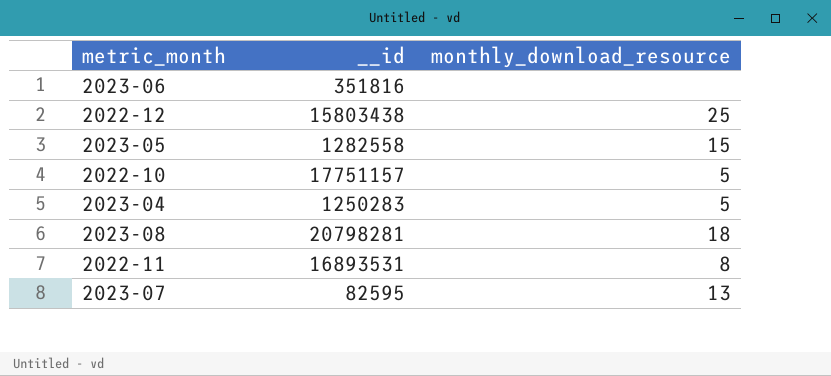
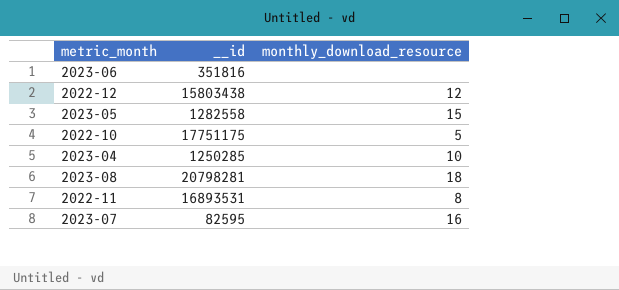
2022-12 | monthly_download_resource: 25 -> 12
2022-10 | __id: 17751157 -> 17751175
2023-04 | __id: 1250283 -> 1250285
2023-04 | monthly_download_resource: 5 -> 10
2023-07 | monthly_download_resource: 13 -> 16

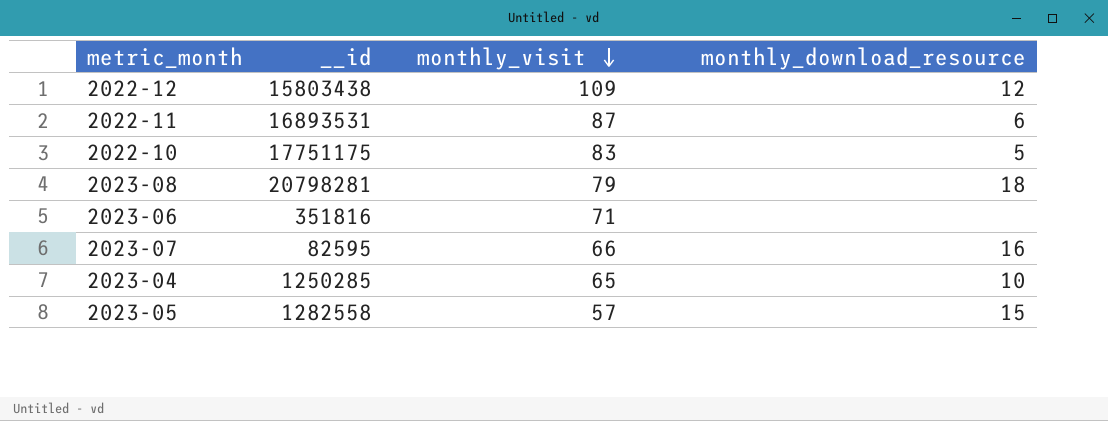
row order: none -> monthly_visit descending
column monthly_visit | position: none -> 3
2022-11 | monthly_download_resource: 8 -> 6

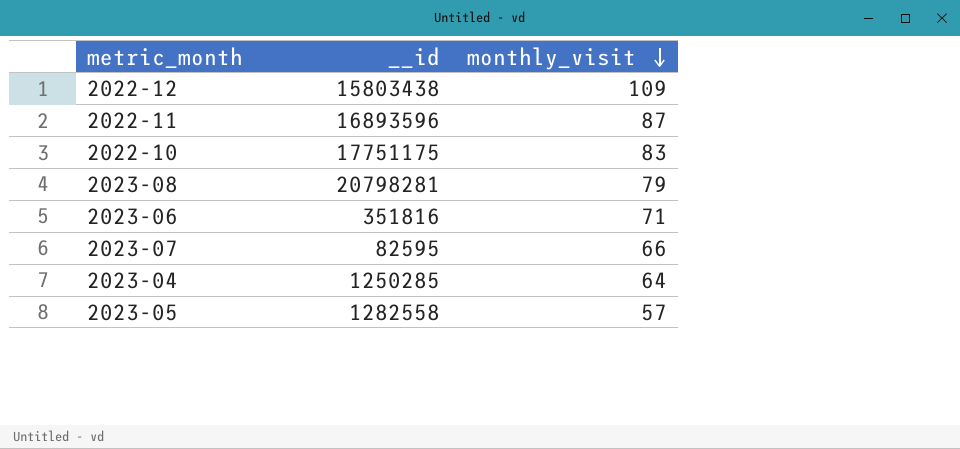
column monthly_download_resource | position: 4 -> none
2022-11 | __id: 16893531 -> 16893596
2023-04 | monthly_visit: 65 -> 64

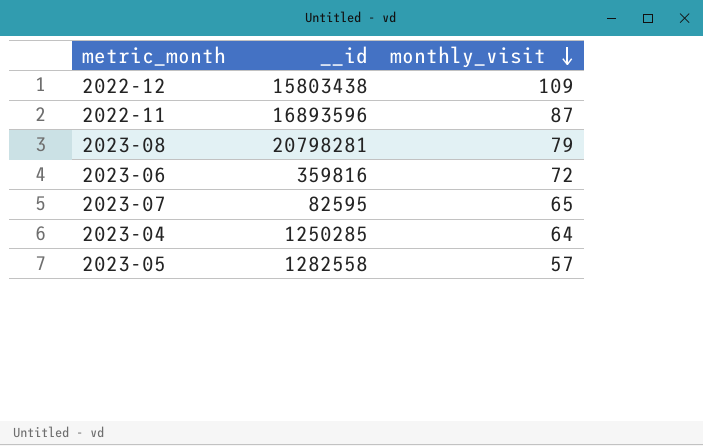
row 2022-10: 17751175 | 83 -> none
2023-06 | __id: 351816 -> 359816
2023-06 | monthly_visit: 71 -> 72
2023-07 | monthly_visit: 66 -> 65

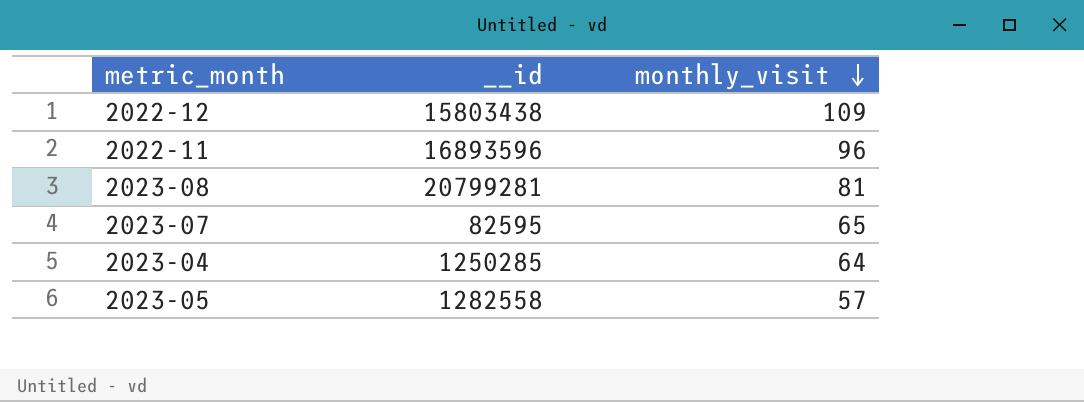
row 2023-06: 359816 | 72 -> none
2022-11 | monthly_visit: 87 -> 96
2023-08 | __id: 20798281 -> 20799281
2023-08 | monthly_visit: 79 -> 81

